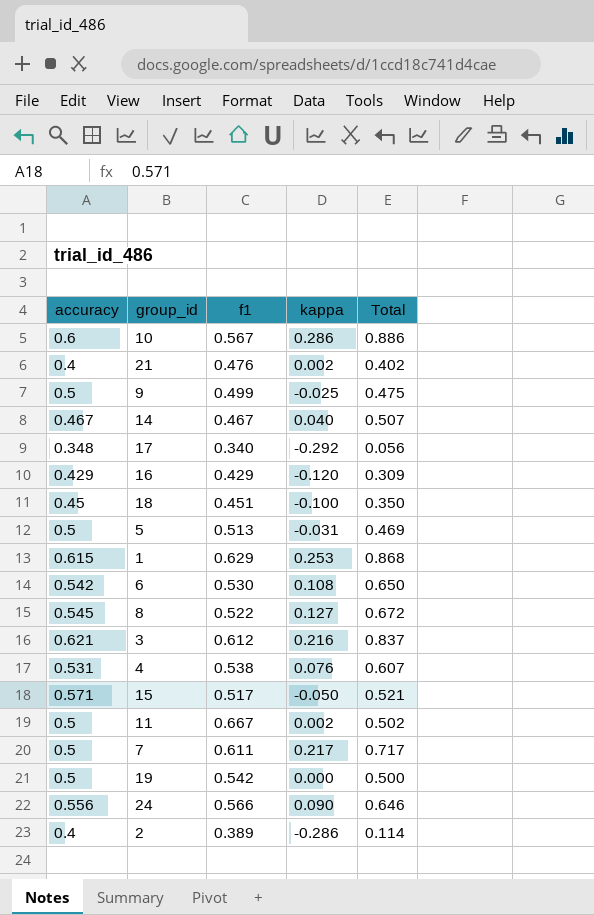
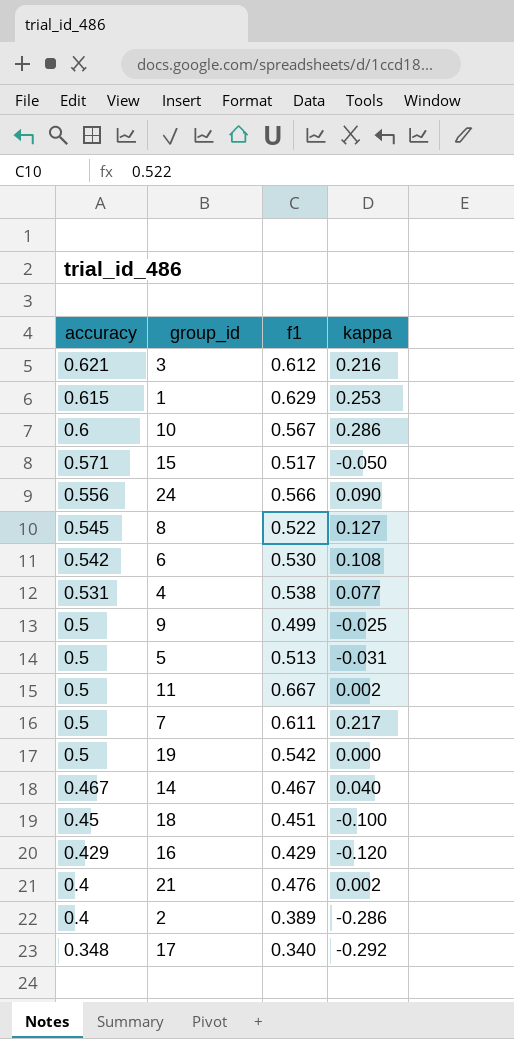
row order: none -> accuracy descending
column Total | formula: [accuracy] + [kappa] -> none
4 | kappa: 0.076 -> 0.077

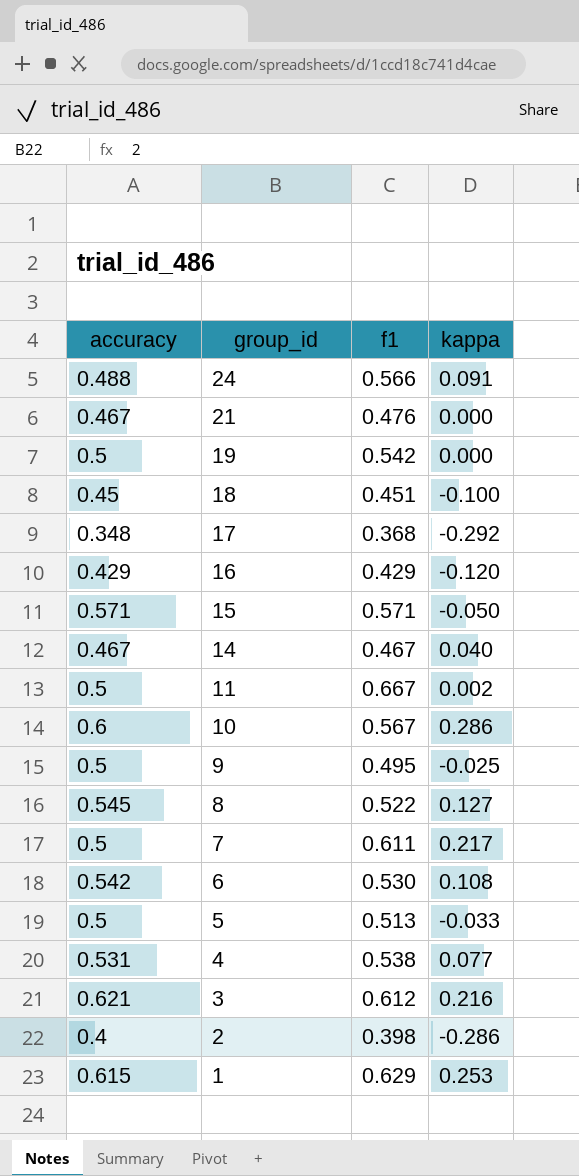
row order: accuracy descending -> group_id descending
24 | accuracy: 0.556 -> 0.488
24 | kappa: 0.090 -> 0.091
21 | accuracy: 0.4 -> 0.467
21 | kappa: 0.002 -> 0.000
17 | f1: 0.340 -> 0.368
15 | f1: 0.517 -> 0.571
9 | f1: 0.499 -> 0.495
5 | kappa: -0.031 -> -0.033
2 | f1: 0.389 -> 0.398

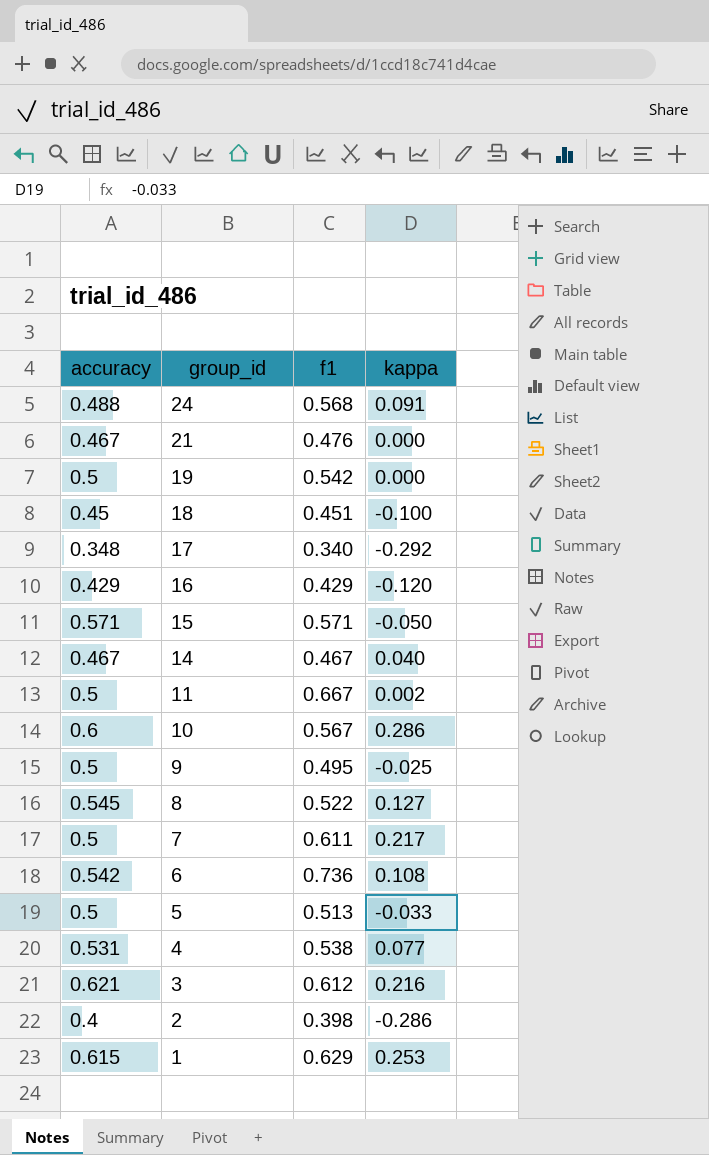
24 | f1: 0.566 -> 0.568
17 | f1: 0.368 -> 0.340
6 | f1: 0.530 -> 0.736

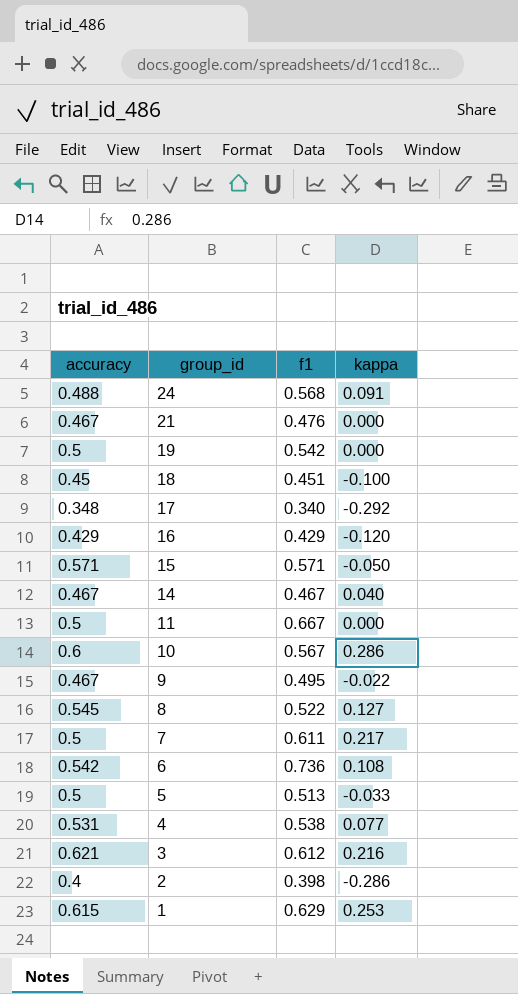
11 | kappa: 0.002 -> 0.000
9 | accuracy: 0.5 -> 0.467
9 | kappa: -0.025 -> -0.022

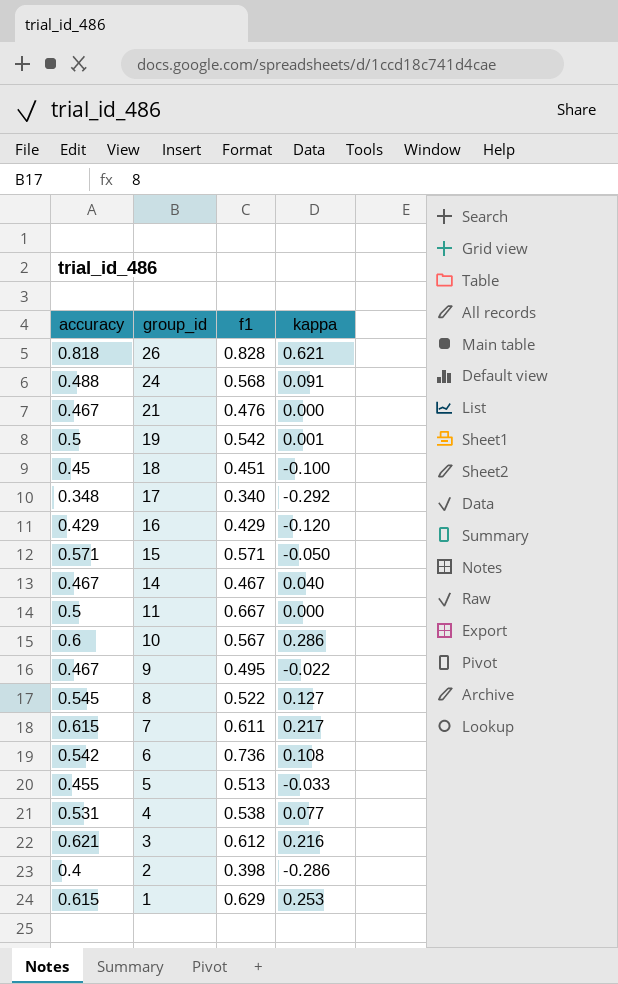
row 26: none -> 0.818 | 0.828 | 0.621
19 | kappa: 0.000 -> 0.001
7 | accuracy: 0.5 -> 0.615
5 | accuracy: 0.5 -> 0.455

